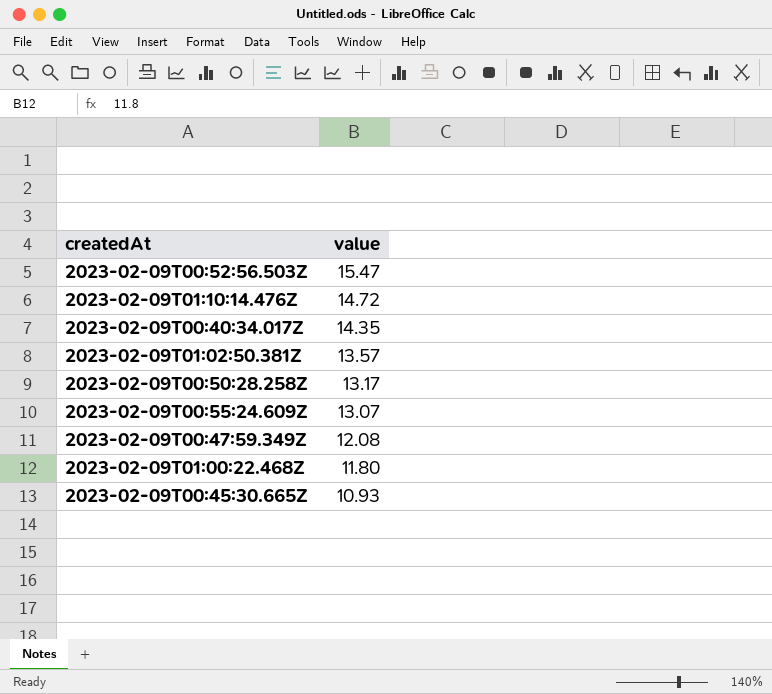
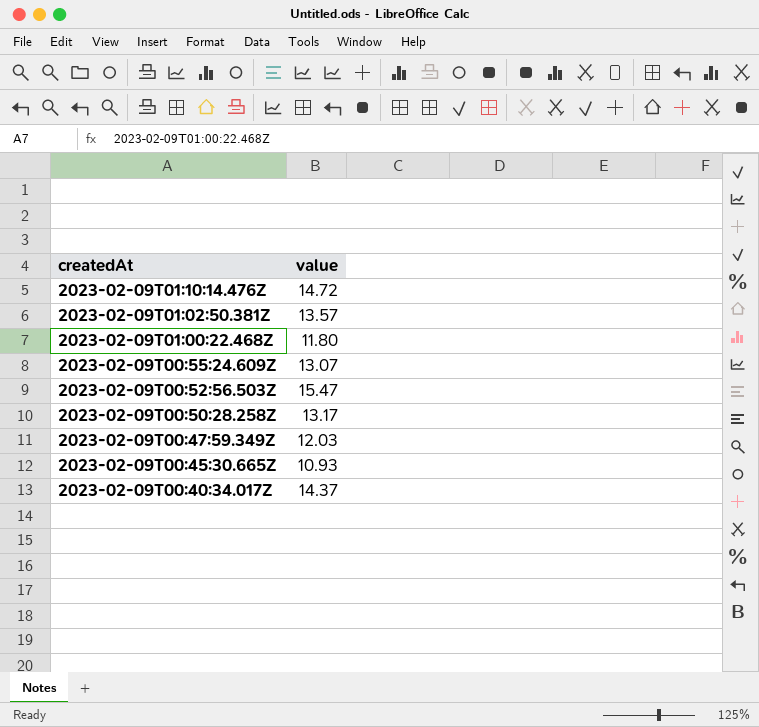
row order: value descending -> createdAt descending
2023-02-09T00:47:59.349Z | value: 12.08 -> 12.03
2023-02-09T00:40:34.017Z | value: 14.35 -> 14.37

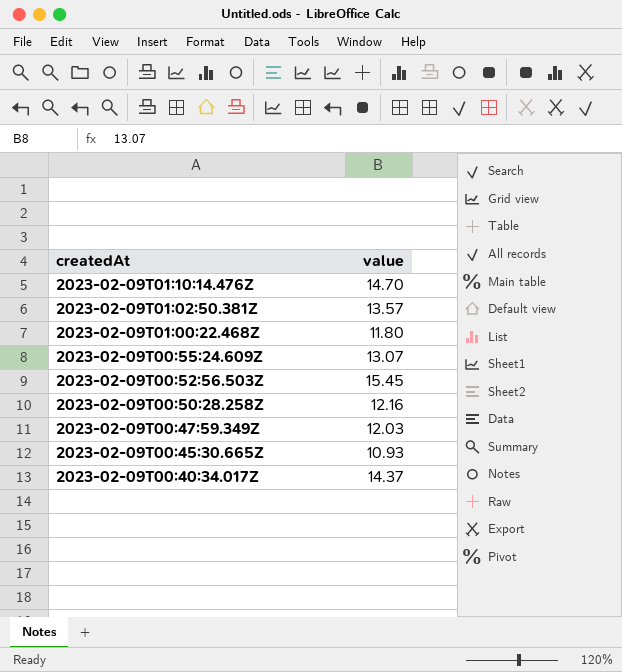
2023-02-09T01:10:14.476Z | value: 14.72 -> 14.70
2023-02-09T00:52:56.503Z | value: 15.47 -> 15.45
2023-02-09T00:50:28.258Z | value: 13.17 -> 12.16

